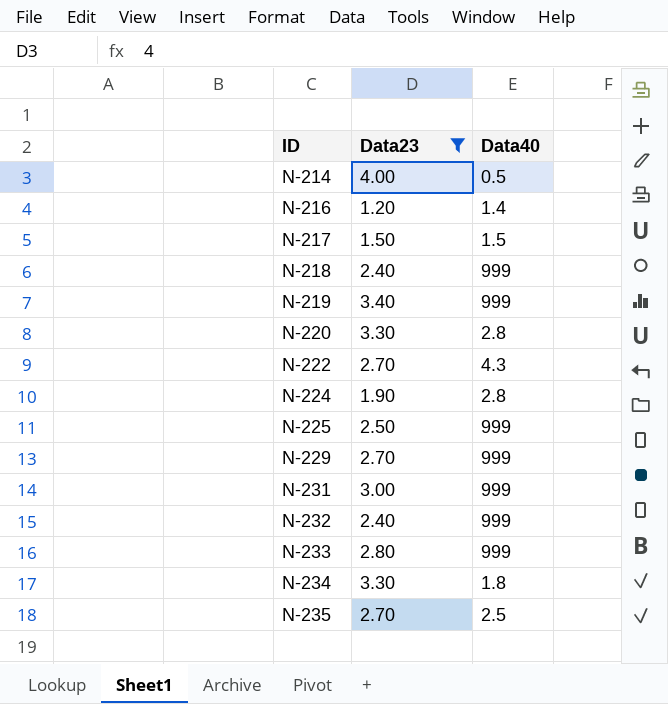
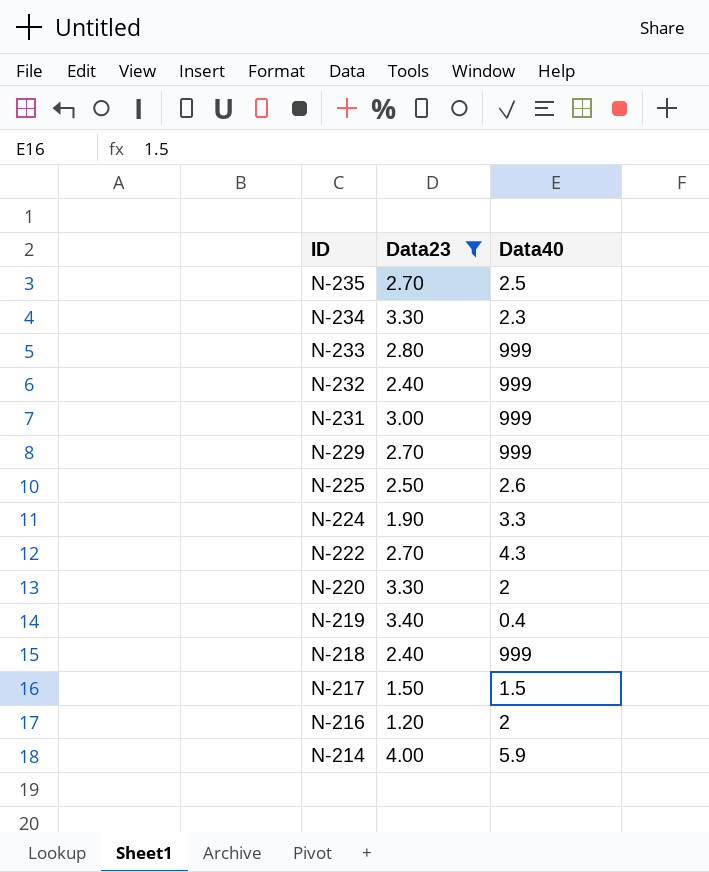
row order: ID ascending -> ID descending
N-234 | Data40: 1.8 -> 2.3
N-225 | Data40: 999 -> 2.6
N-224 | Data40: 2.8 -> 3.3
N-220 | Data40: 2.8 -> 2
N-219 | Data40: 999 -> 0.4
N-216 | Data40: 1.4 -> 2
N-214 | Data40: 0.5 -> 5.9

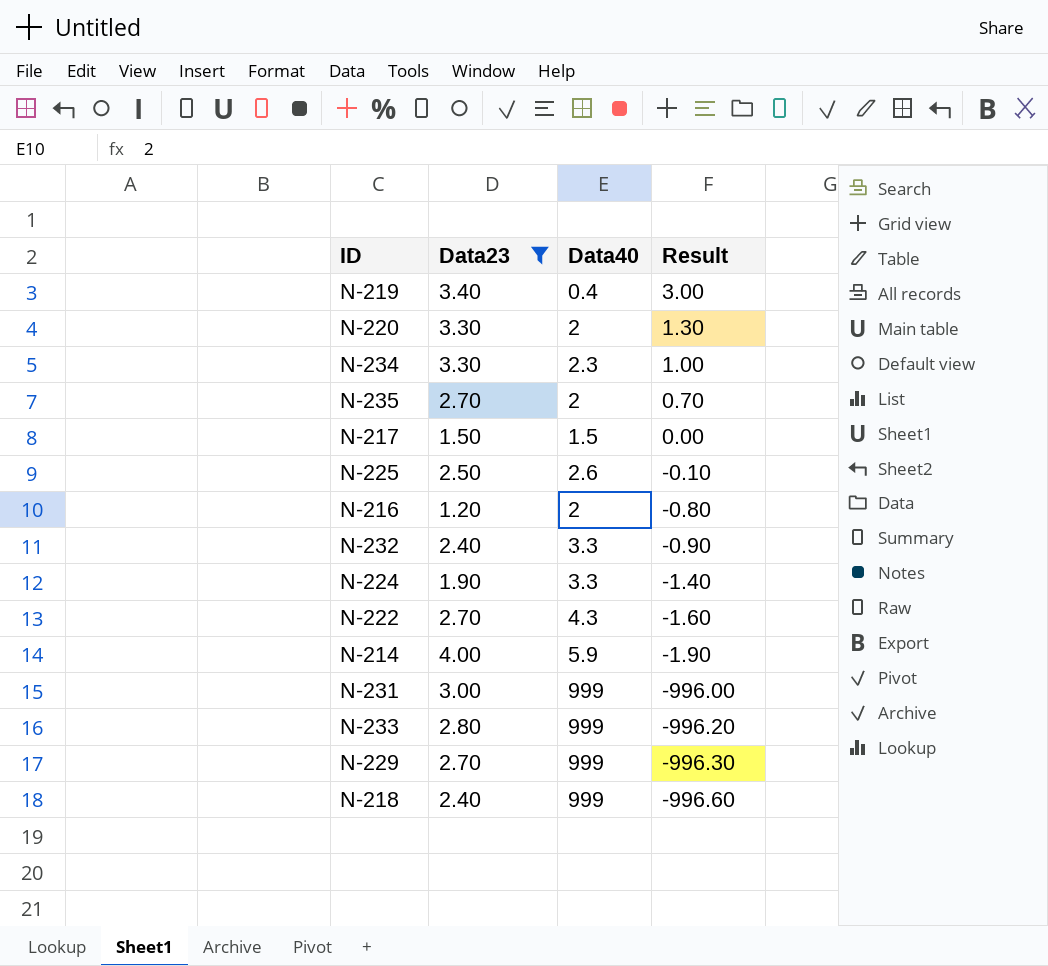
row order: ID descending -> Result descending
column Result | formula: none -> [Data23] - [Data40]
N-235 | Data40: 2.5 -> 2
N-232 | Data40: 999 -> 3.3

